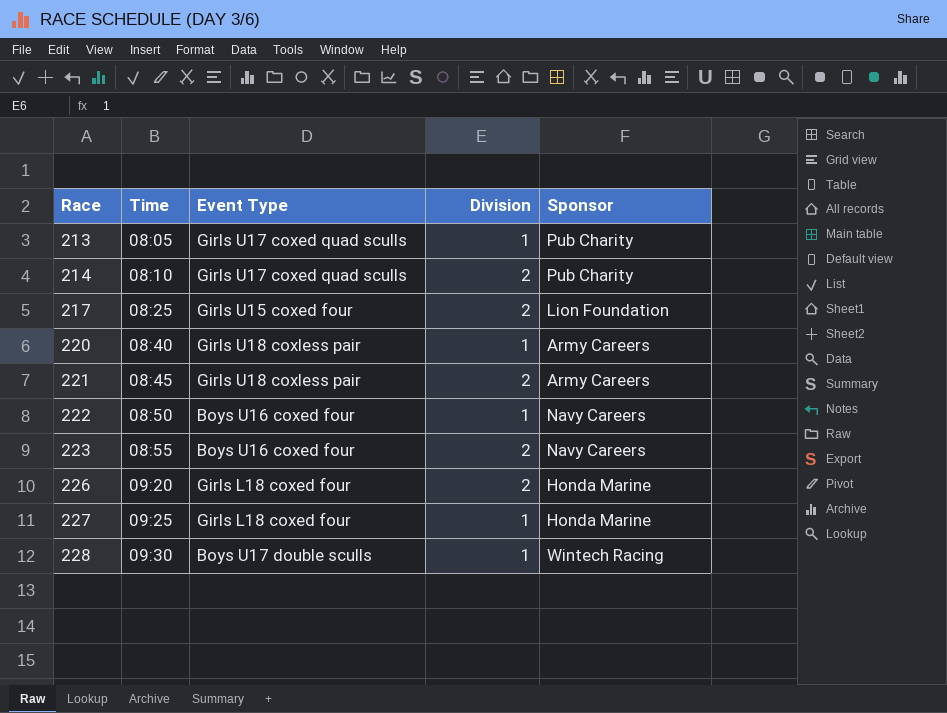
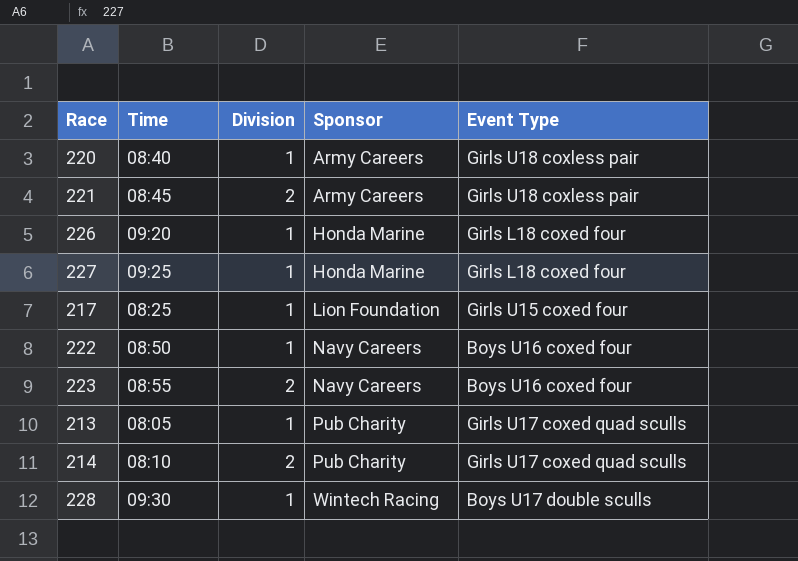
row order: Race ascending -> Sponsor ascending
column Event Type | position: 3 -> 5
226 | Division: 2 -> 1
217 | Division: 2 -> 1

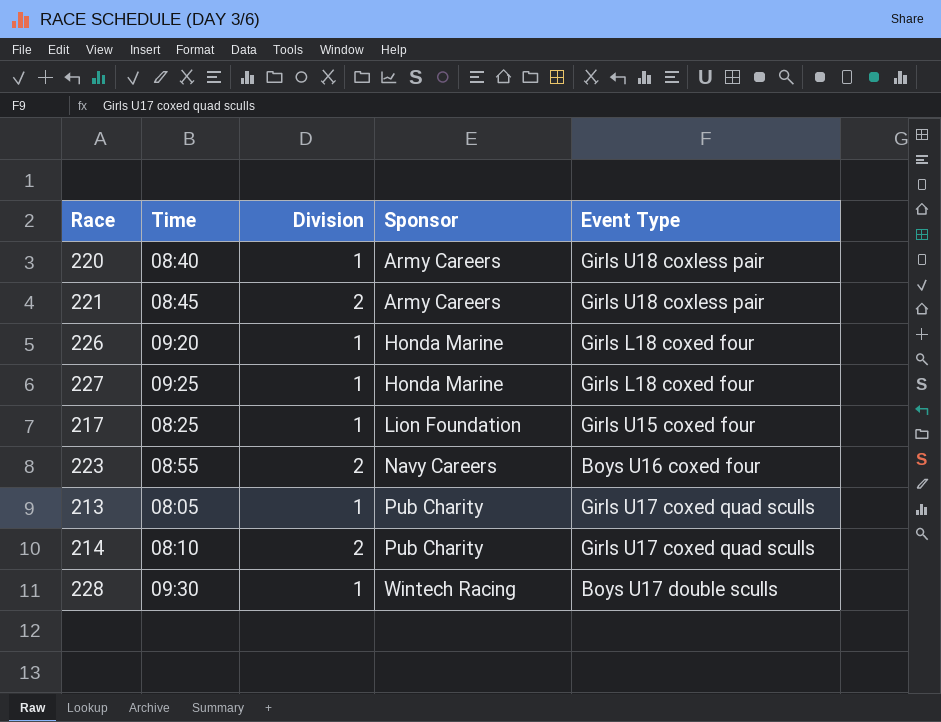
row 222: 08:50 | 1 | Navy Careers | Boys U16 coxed four -> none

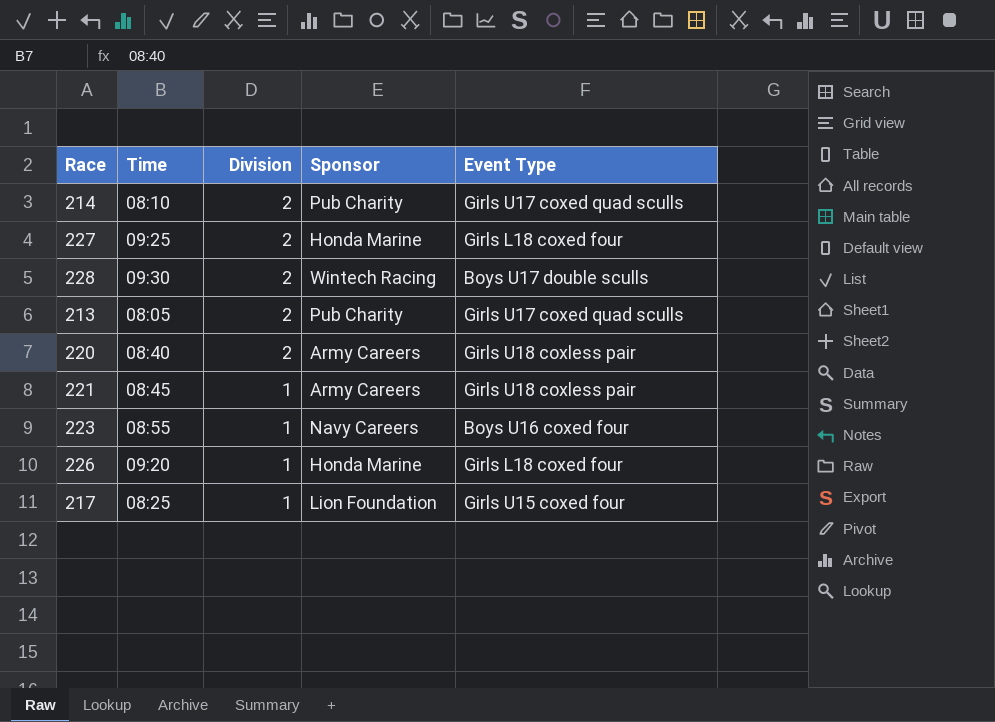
row order: Sponsor ascending -> Division descending
227 | Division: 1 -> 2
228 | Division: 1 -> 2
213 | Division: 1 -> 2
220 | Division: 1 -> 2
221 | Division: 2 -> 1
223 | Division: 2 -> 1

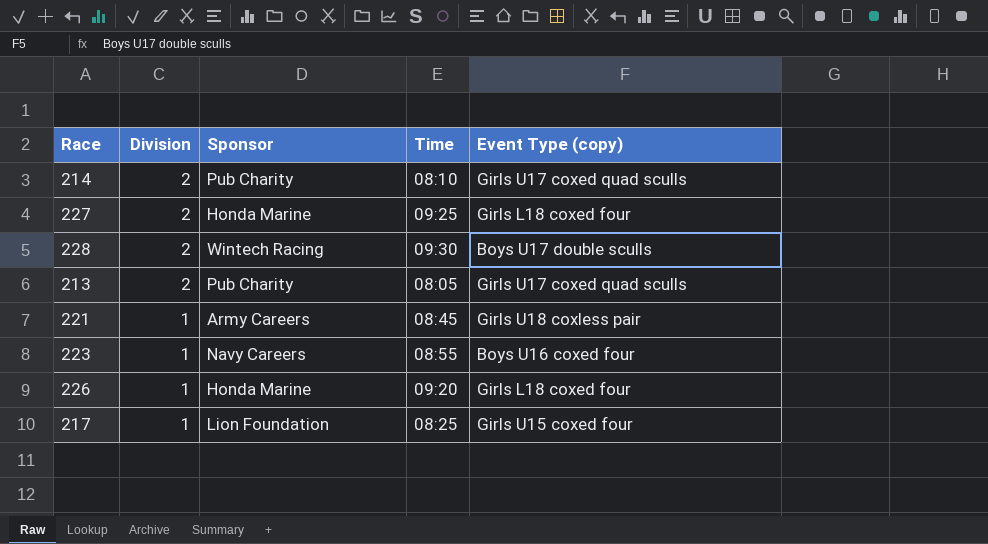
column Time | position: 2 -> 4
column name: Event Type -> Event Type (copy)
row 220: 08:40 | 2 | Army Careers | Girls U18 coxless pair -> none

